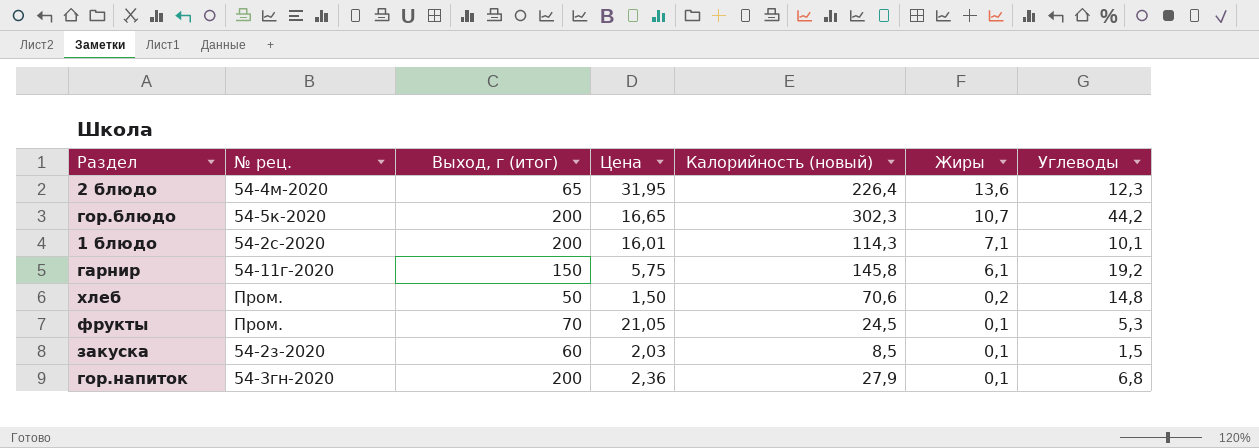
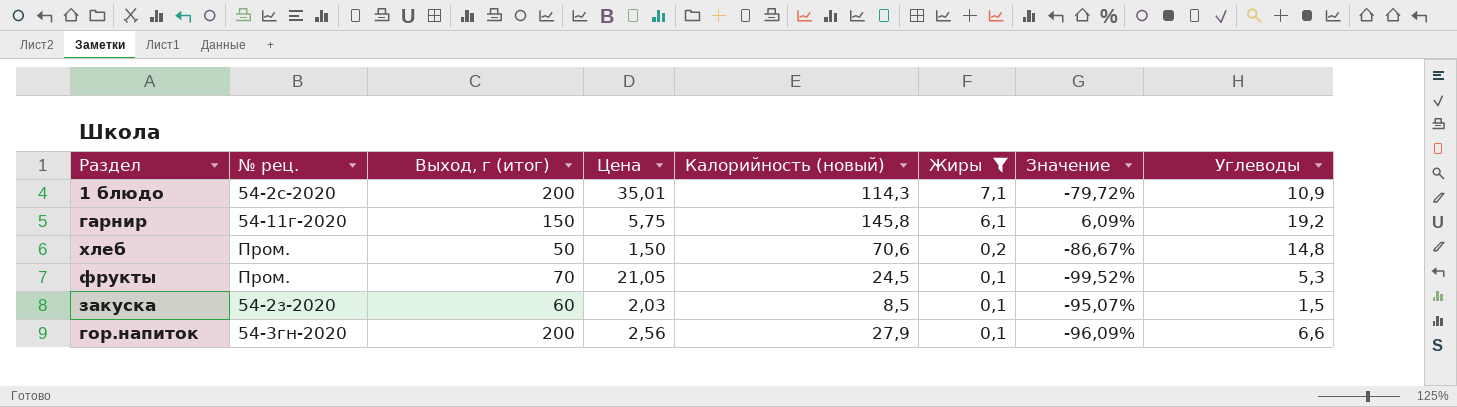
filter: none -> Жиры <= 7,1
column Значение | formula: none -> ([Жиры] - [Цена]) / [Цена]
1 блюдо | Цена: 16,01 -> 35,01
1 блюдо | Углеводы: 10,1 -> 10,9
гор.напиток | Цена: 2,36 -> 2,56
гор.напиток | Углеводы: 6,8 -> 6,6

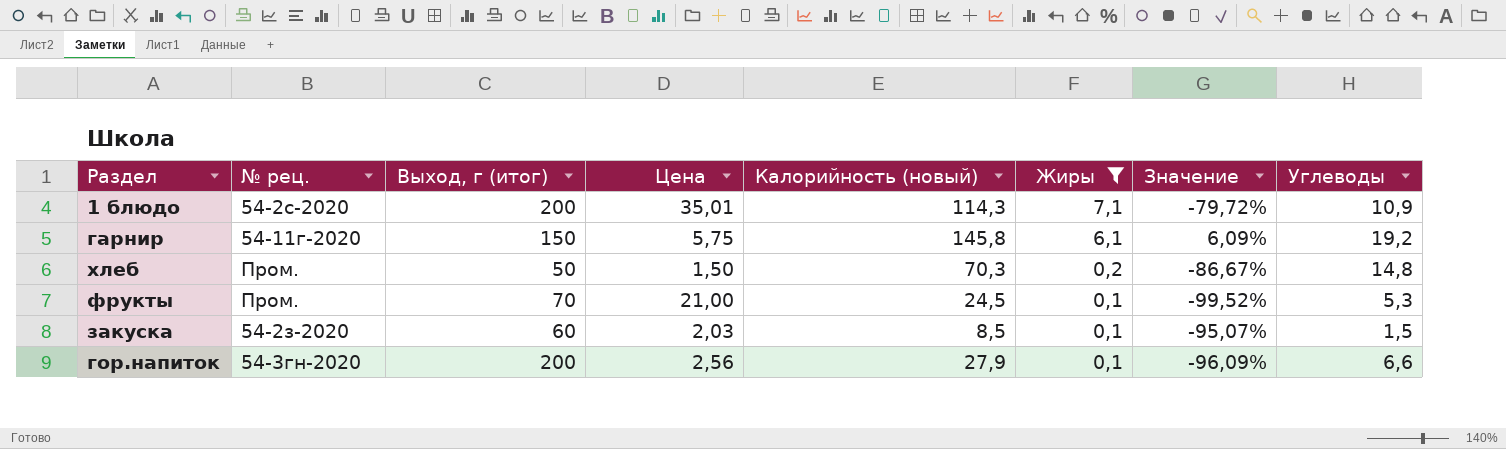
хлеб | Калорийность (новый): 70,6 -> 70,3
фрукты | Цена: 21,05 -> 21,00

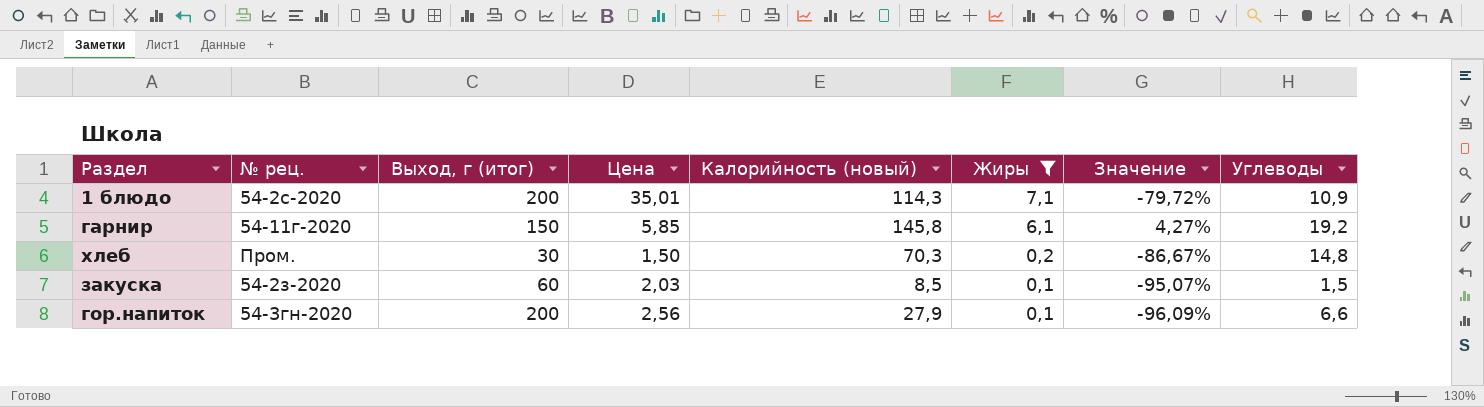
row фрукты: Пром. | 70 | 21,00 | 24,5 | 0,1 | -99,52% | 5,3 -> none
гарнир | Цена: 5,75 -> 5,85
гарнир | Значение: 6,09% -> 4,27%
хлеб | Выход, г (итог): 50 -> 30

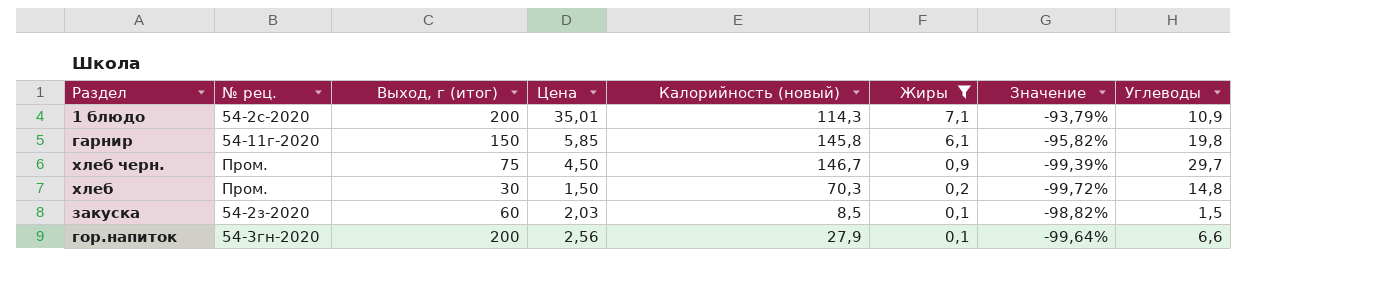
column Значение | formula: ([Жиры] - [Цена]) / [Цена] -> ([Жиры] - [Калорийность (новый)]) / [Калорийность (новый)]
гарнир | Углеводы: 19,2 -> 19,8
row хлеб черн.: none -> Пром. | 75 | 4,50 | 146,7 | 0,9 | -99,39% | 29,7

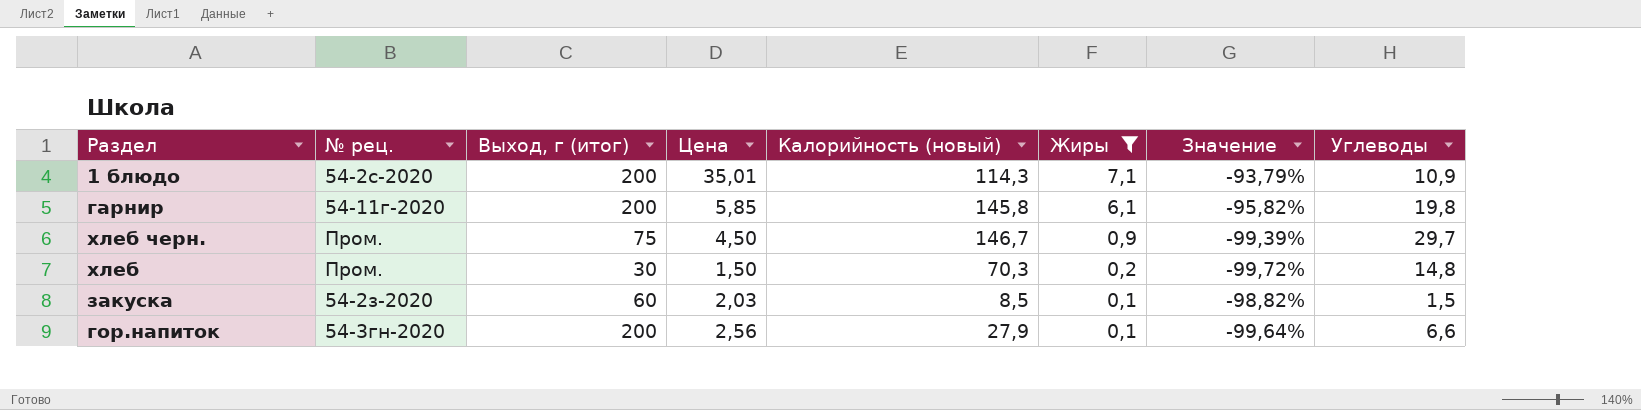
гарнир | Выход, г (итог): 150 -> 200

